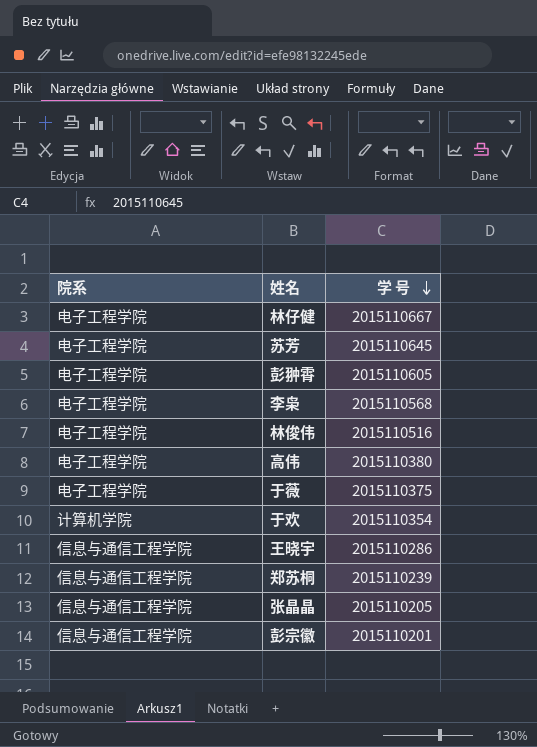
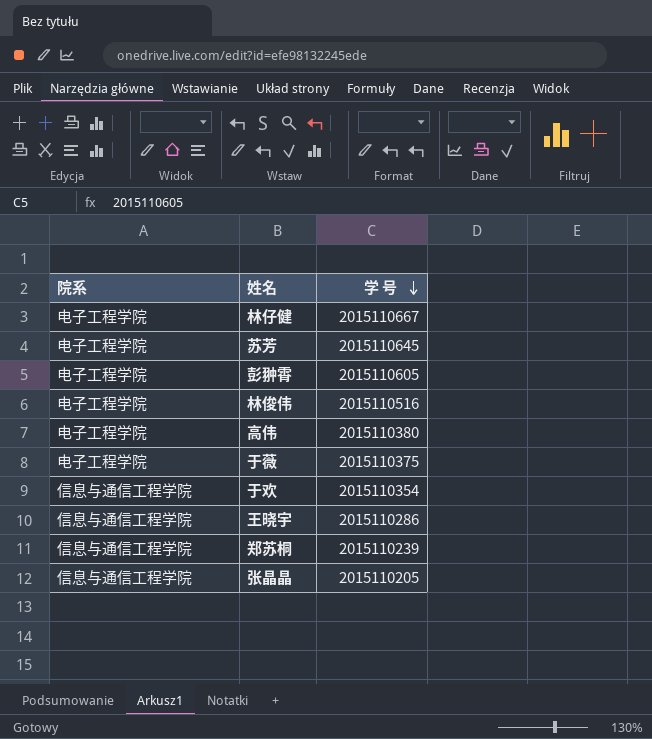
row 李枭: 电子工程学院 | 2015110568 -> none
row 彭宗徽: 信息与通信工程学院 | 2015110201 -> none
于欢 | 院系: 计算机学院 -> 信息与通信工程学院

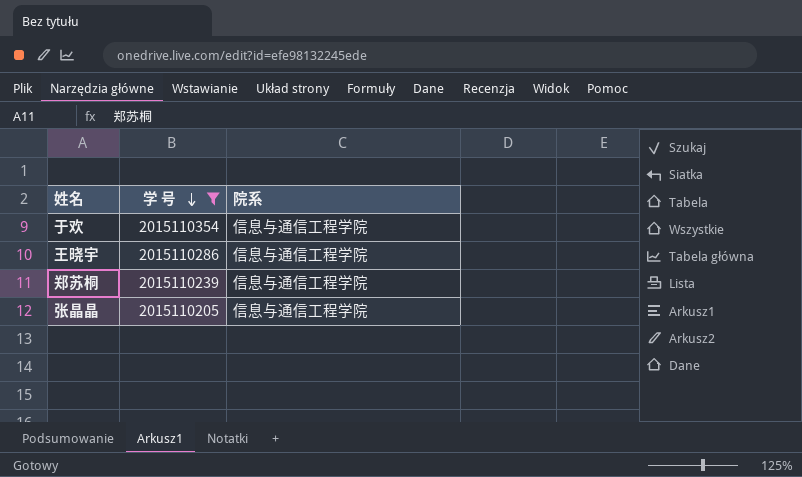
filter: none -> 学 号 <= 2015110354
column 院系 | position: 1 -> 3

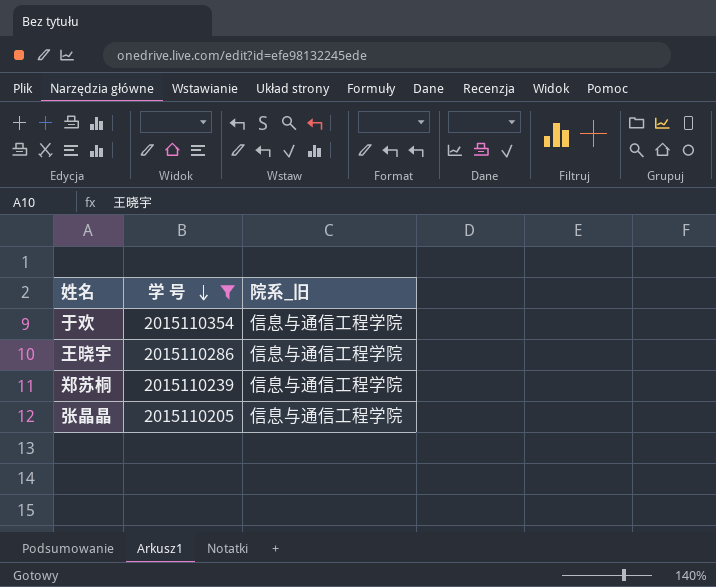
column name: 院系 -> 院系_旧

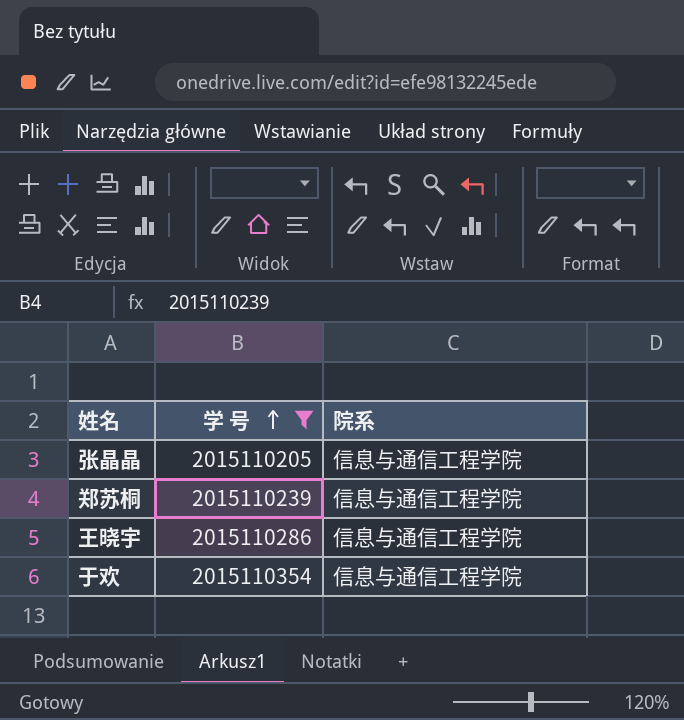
row order: 学 号 descending -> 学 号 ascending
column name: 院系_旧 -> 院系

